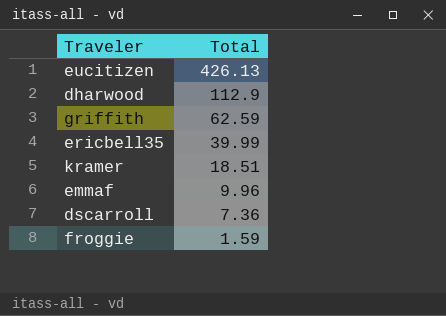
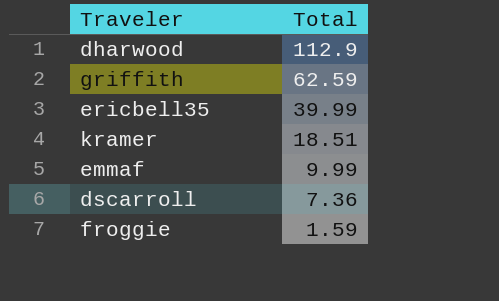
row eucitizen: 426.13 -> none
emmaf | Total: 9.96 -> 9.99

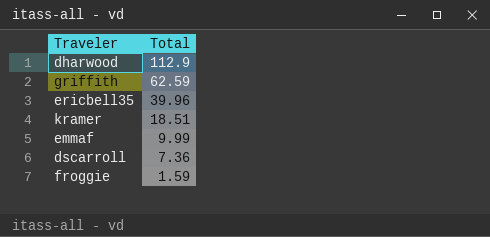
ericbell35 | Total: 39.99 -> 39.96

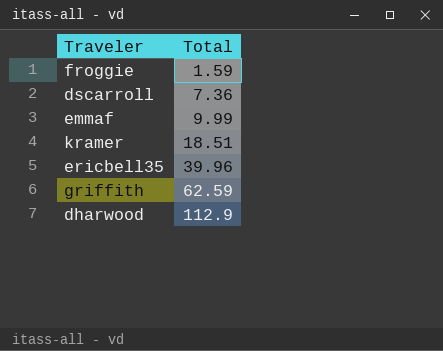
row order: Total descending -> Total ascending

